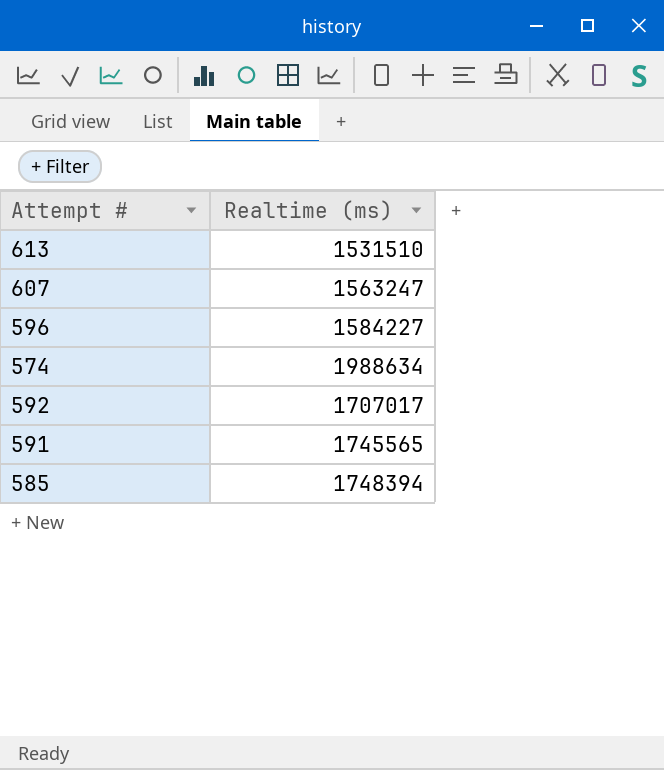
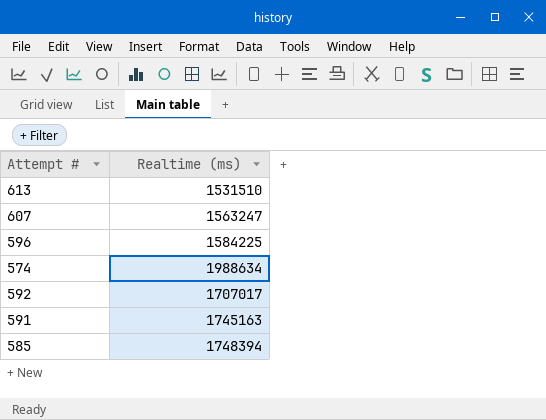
596 | Realtime (ms): 1584227 -> 1584225
591 | Realtime (ms): 1745565 -> 1745163

